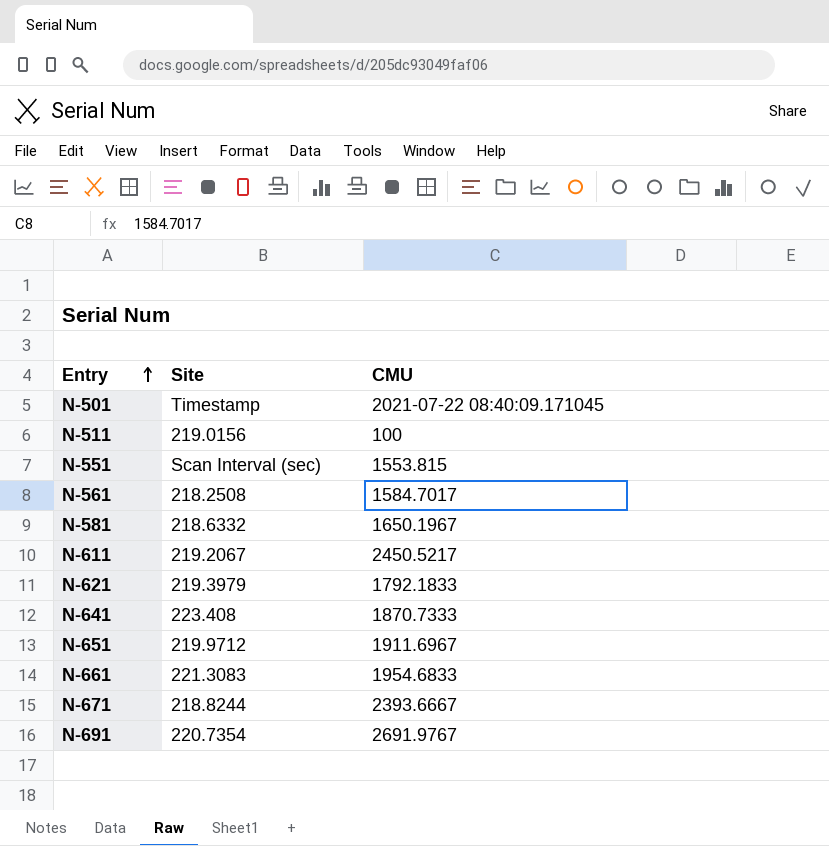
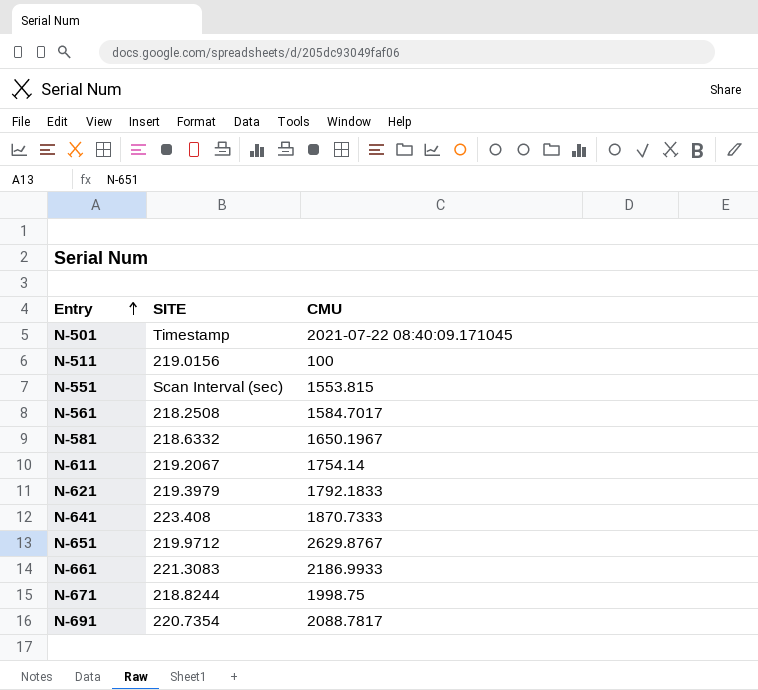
column name: Site -> SITE
N-611 | CMU: 2450.5217 -> 1754.14
N-651 | CMU: 1911.6967 -> 2629.8767
N-661 | CMU: 1954.6833 -> 2186.9933
N-671 | CMU: 2393.6667 -> 1998.75
N-691 | CMU: 2691.9767 -> 2088.7817

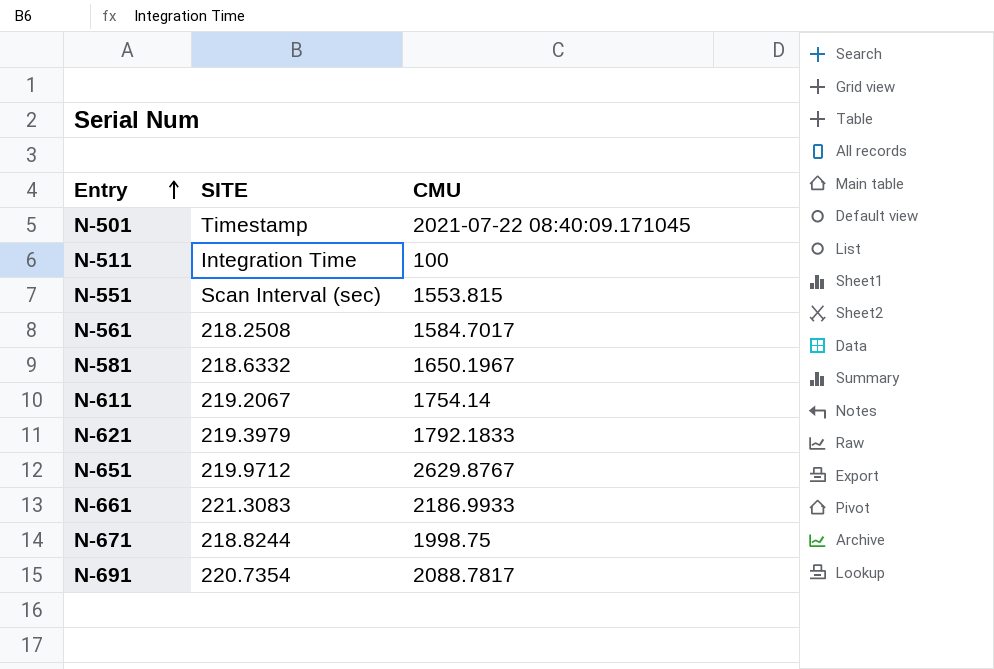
row N-641: 223.408 | 1870.7333 -> none
N-511 | SITE: 219.0156 -> Integration Time

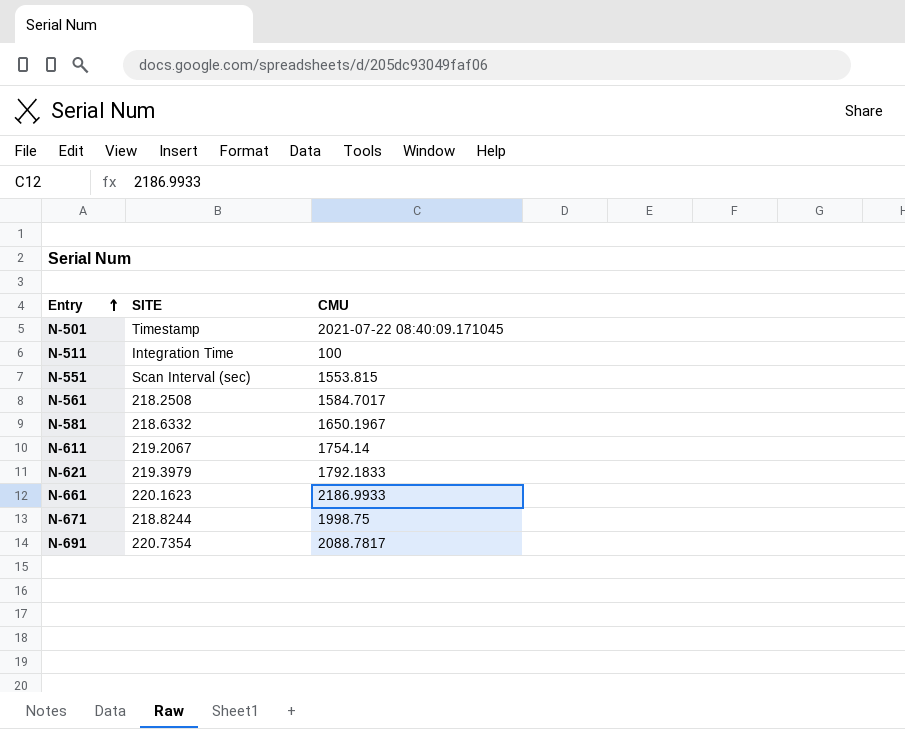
row N-651: 219.9712 | 2629.8767 -> none
N-661 | SITE: 221.3083 -> 220.1623

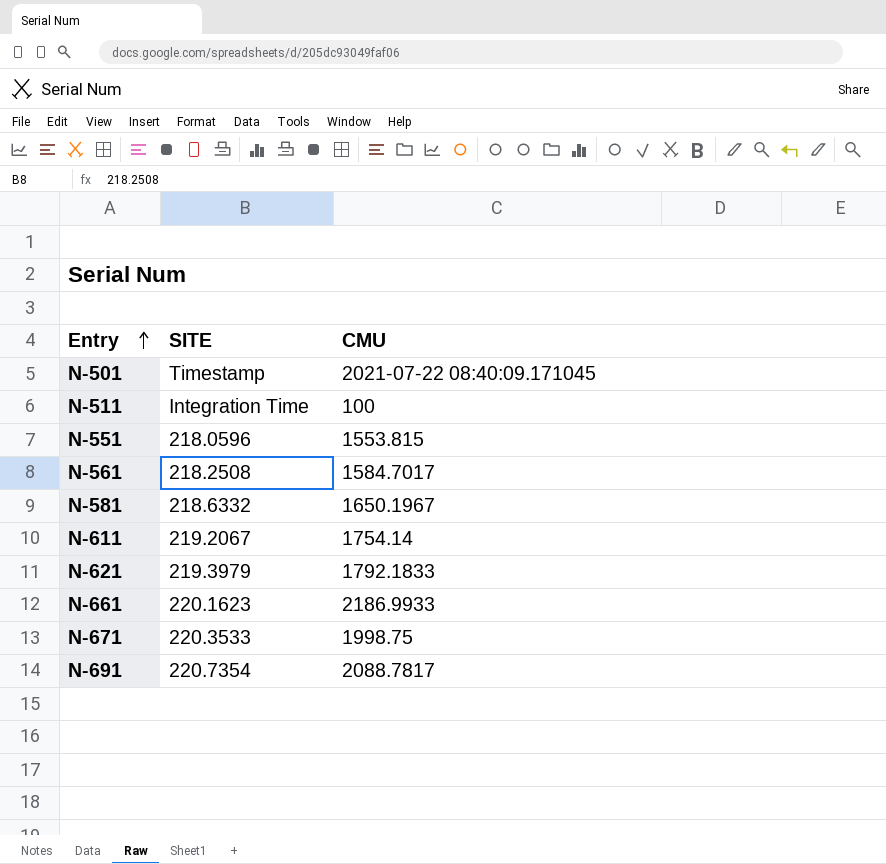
N-551 | SITE: Scan Interval (sec) -> 218.0596
N-671 | SITE: 218.8244 -> 220.3533

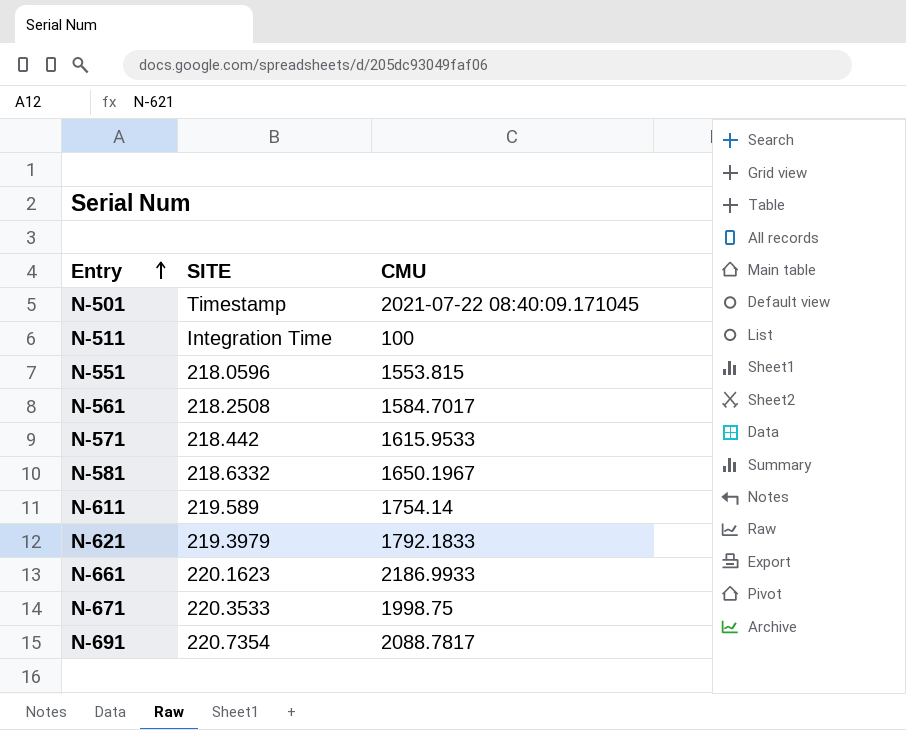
row N-571: none -> 218.442 | 1615.9533
N-611 | SITE: 219.2067 -> 219.589

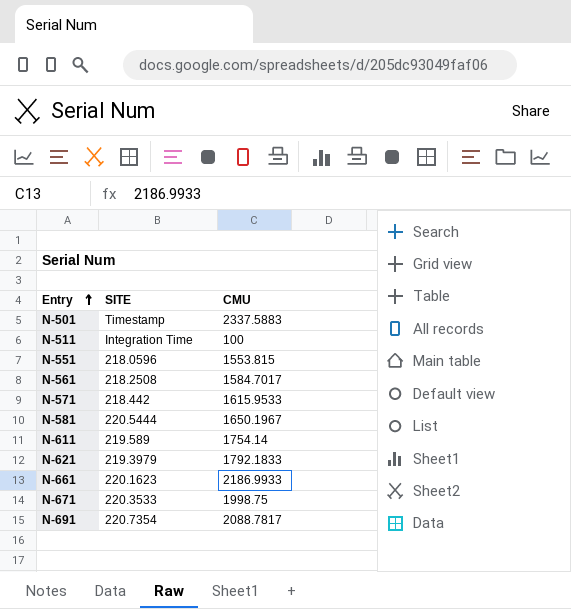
N-501 | CMU: 2021-07-22 08:40:09.171045 -> 2337.5883
N-581 | SITE: 218.6332 -> 220.5444

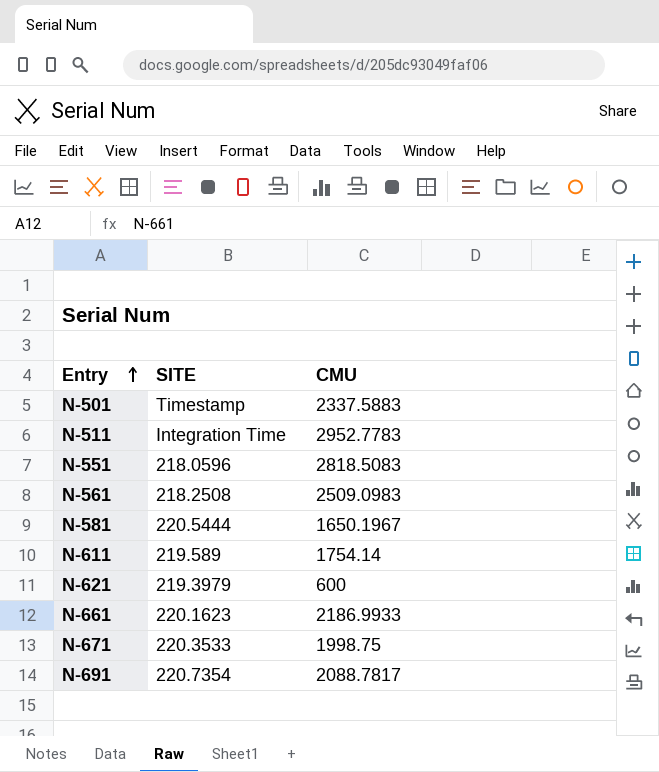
row N-571: 218.442 | 1615.9533 -> none
N-511 | CMU: 100 -> 2952.7783
N-551 | CMU: 1553.815 -> 2818.5083
N-561 | CMU: 1584.7017 -> 2509.0983
N-621 | CMU: 1792.1833 -> 600

